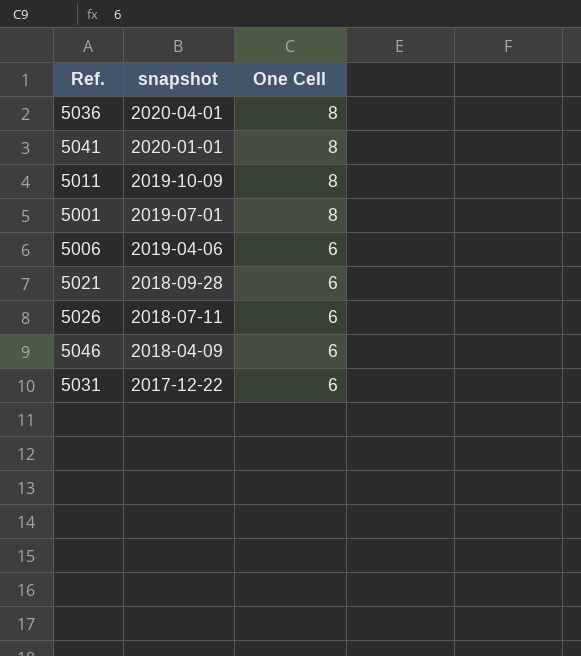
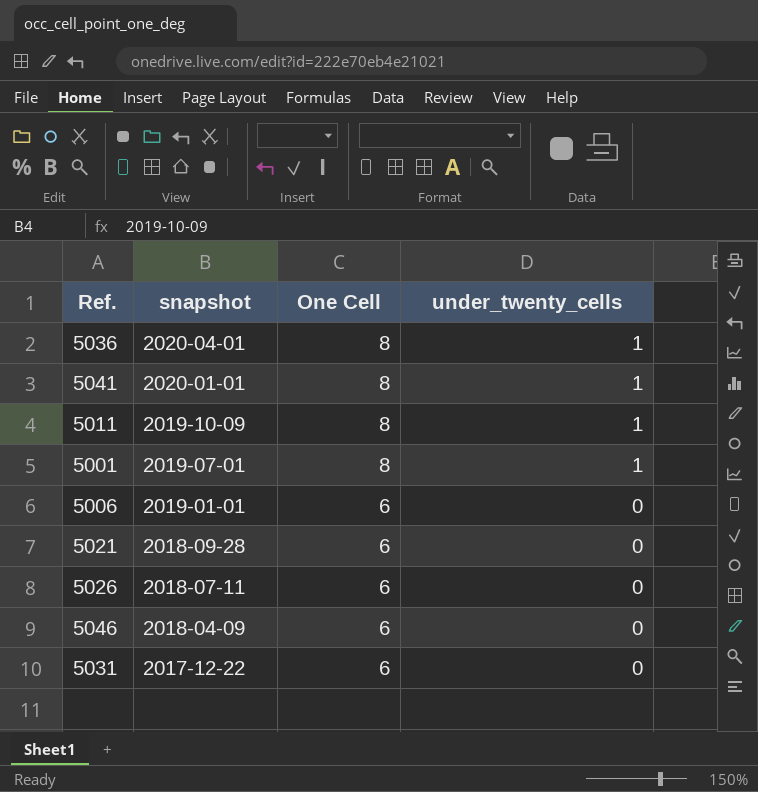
column under_twenty_cells | position: none -> 4
5006 | snapshot: 2019-04-06 -> 2019-01-01

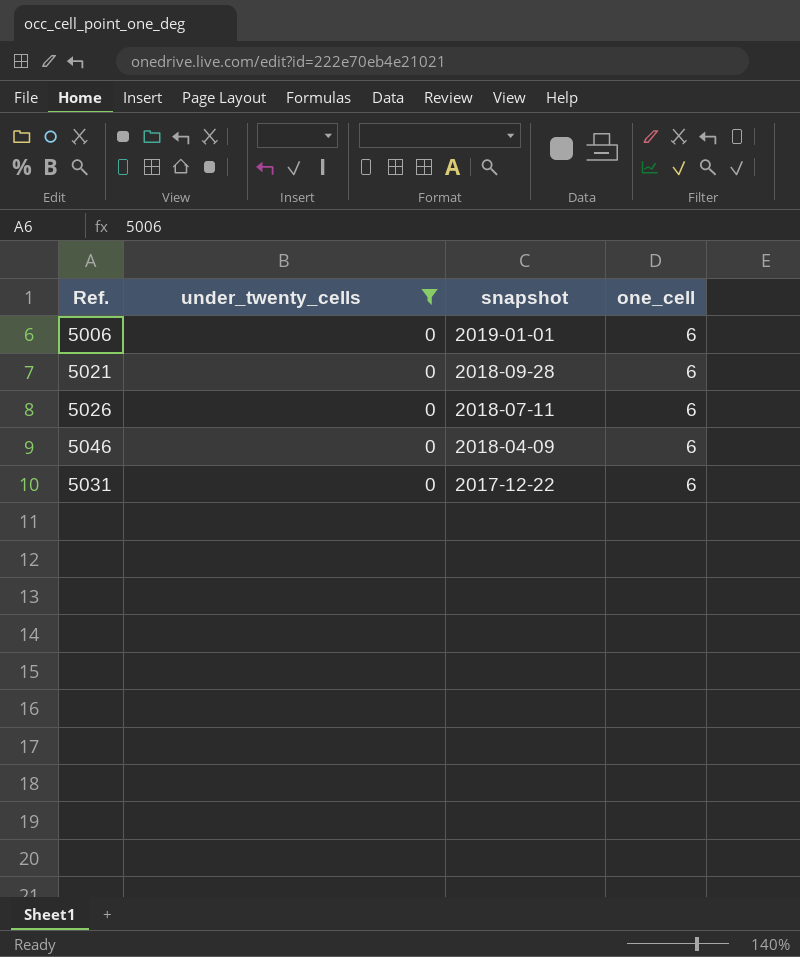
filter: none -> under_twenty_cells = 0
column under_twenty_cells | position: 4 -> 2
column name: One Cell -> one_cell

